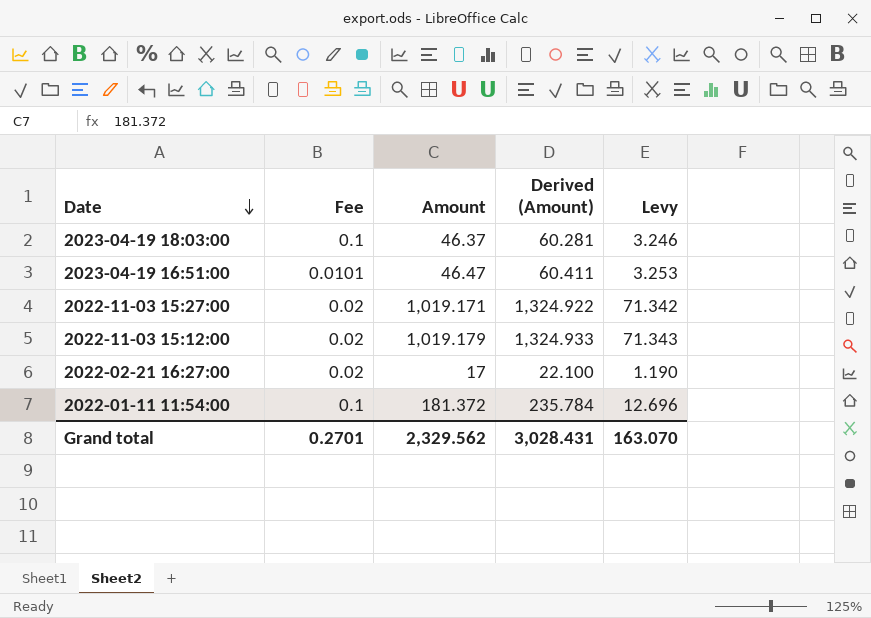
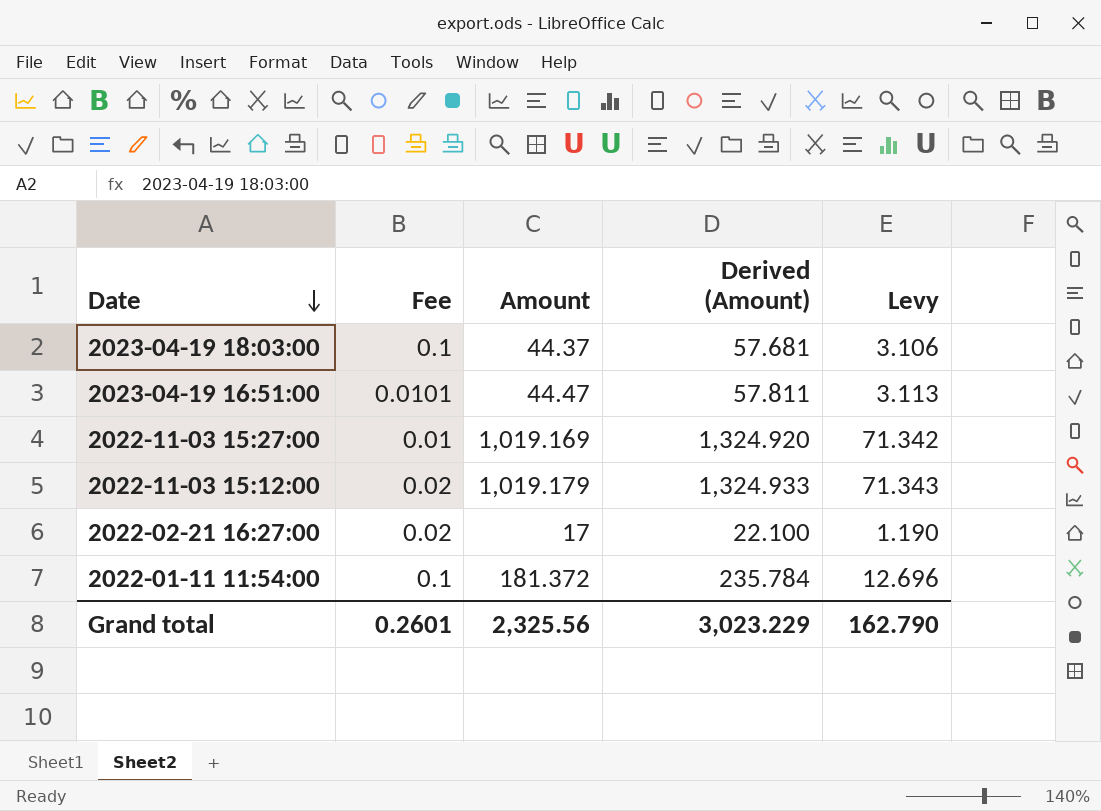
2023-04-19 18:03:00 | Amount: 46.37 -> 44.37
2023-04-19 18:03:00 | Derived (Amount): 60.281 -> 57.681
2023-04-19 18:03:00 | Levy: 3.246 -> 3.106
2023-04-19 16:51:00 | Amount: 46.47 -> 44.47
2023-04-19 16:51:00 | Derived (Amount): 60.411 -> 57.811
2023-04-19 16:51:00 | Levy: 3.253 -> 3.113
2022-11-03 15:27:00 | Fee: 0.02 -> 0.01
2022-11-03 15:27:00 | Amount: 1,019.171 -> 1,019.169
2022-11-03 15:27:00 | Derived (Amount): 1,324.922 -> 1,324.920
Grand total | Fee: 0.2701 -> 0.2601
Grand total | Amount: 2,329.562 -> 2,325.56
Grand total | Derived (Amount): 3,028.431 -> 3,023.229
Grand total | Levy: 163.070 -> 162.790

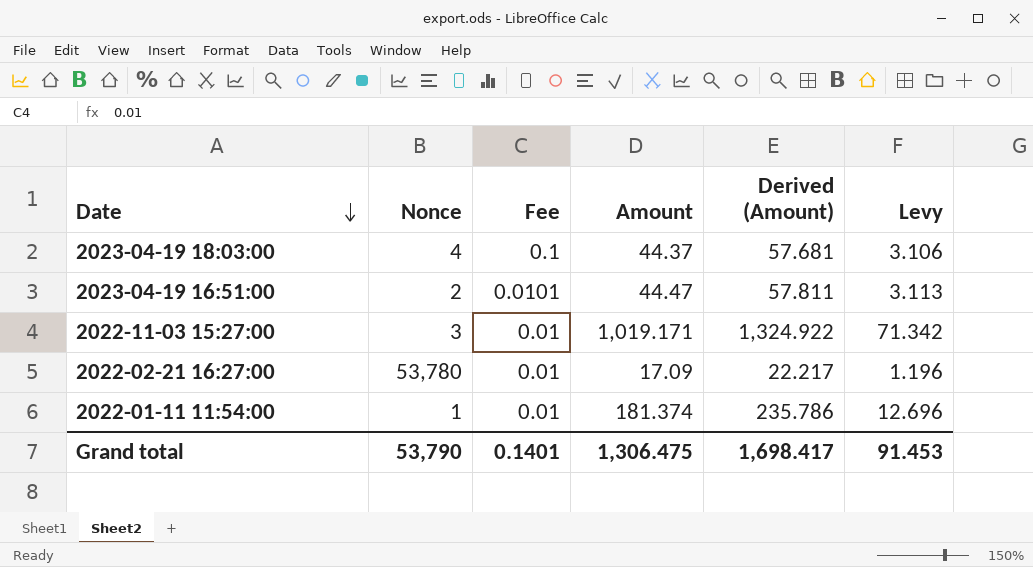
column Nonce | position: none -> 2
row 2022-11-03 15:12:00: 0.02 | 1,019.179 | 1,324.933 | 71.343 -> none
2022-11-03 15:27:00 | Amount: 1,019.169 -> 1,019.171
2022-11-03 15:27:00 | Derived (Amount): 1,324.920 -> 1,324.922
2022-02-21 16:27:00 | Fee: 0.02 -> 0.01
2022-02-21 16:27:00 | Amount: 17 -> 17.09
2022-02-21 16:27:00 | Derived (Amount): 22.100 -> 22.217
2022-02-21 16:27:00 | Levy: 1.190 -> 1.196
2022-01-11 11:54:00 | Fee: 0.1 -> 0.01
2022-01-11 11:54:00 | Amount: 181.372 -> 181.374
2022-01-11 11:54:00 | Derived (Amount): 235.784 -> 235.786
Grand total | Fee: 0.2601 -> 0.1401
Grand total | Amount: 2,325.56 -> 1,306.475
Grand total | Derived (Amount): 3,023.229 -> 1,698.417
Grand total | Levy: 162.790 -> 91.453

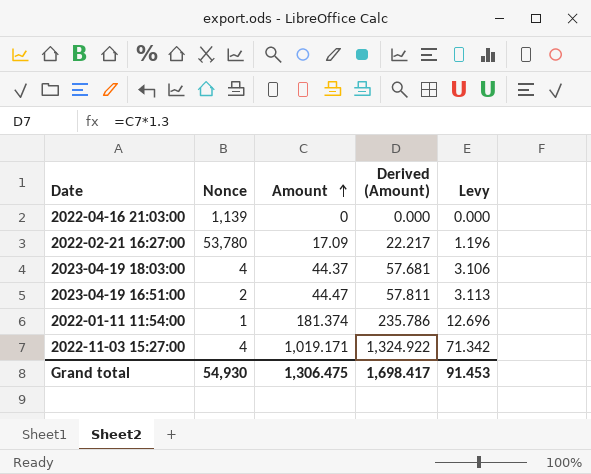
row order: Date descending -> Amount ascending
column Fee | position: 3 -> none
row 2022-04-16 21:03:00: none -> 1,139 | 0 | 0.000 | 0.000
2022-11-03 15:27:00 | Nonce: 3 -> 4
Grand total | Nonce: 53,790 -> 54,930

